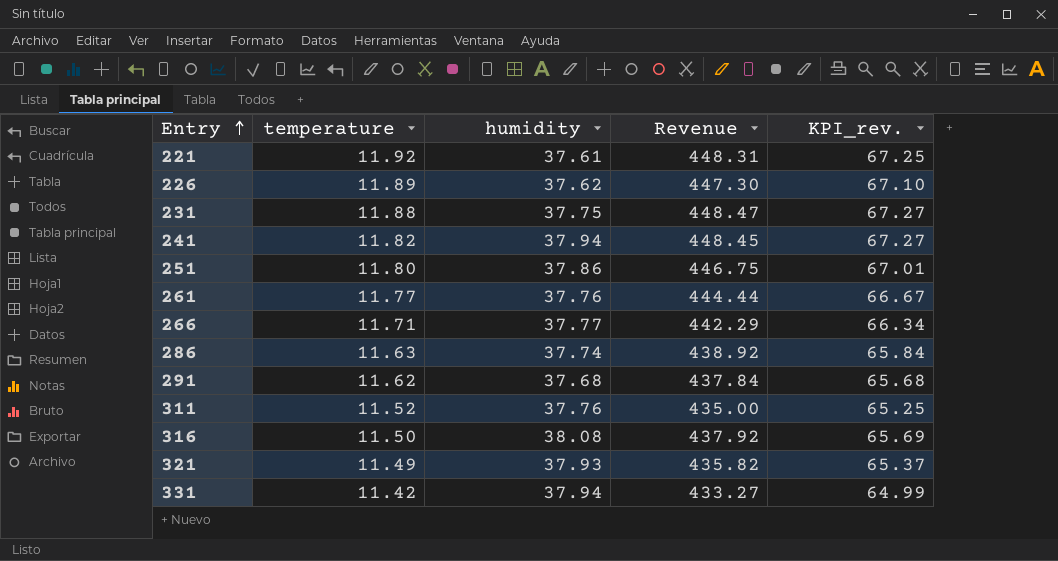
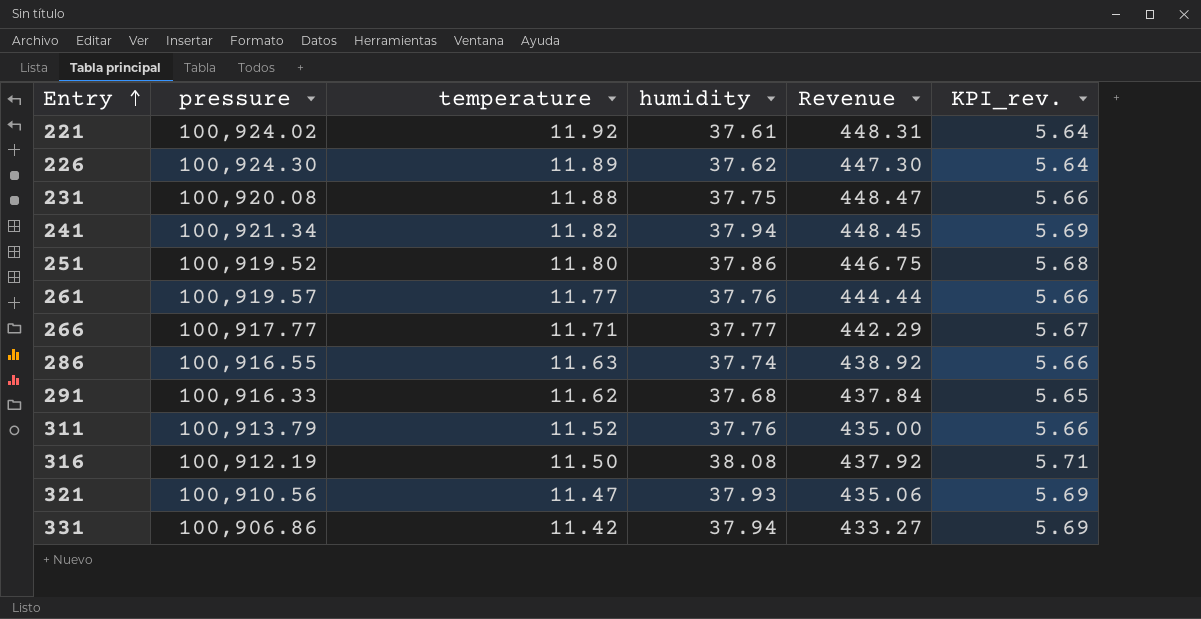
column pressure | position: none -> 2
column KPI_rev. | formula: [Revenue] * 0.15 -> [humidity] * 0.15
321 | temperature: 11.49 -> 11.47
321 | Revenue: 435.82 -> 435.06

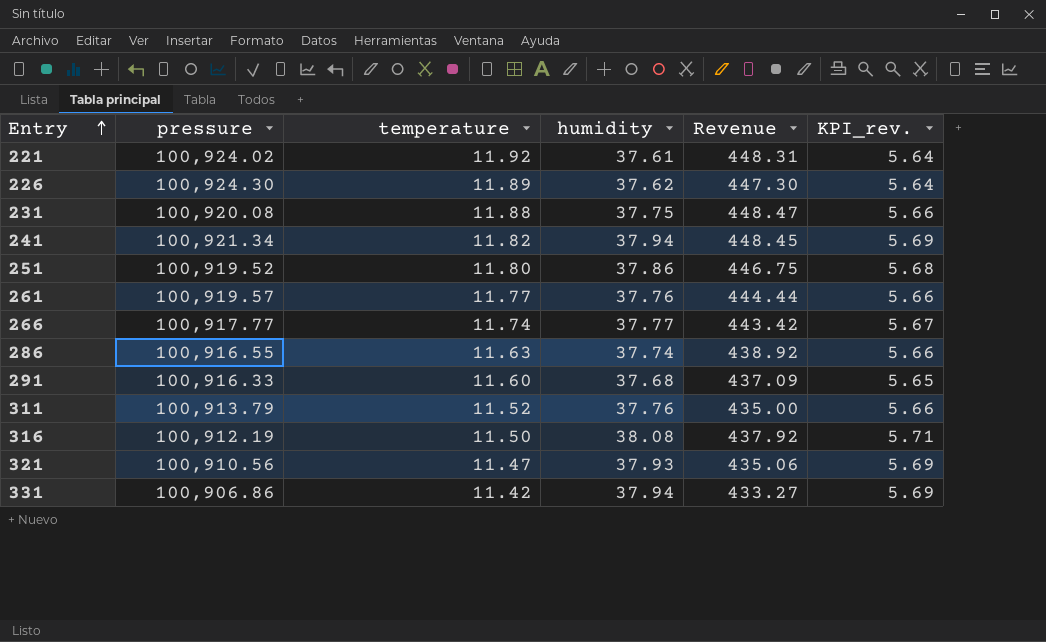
266 | temperature: 11.71 -> 11.74
266 | Revenue: 442.29 -> 443.42
291 | temperature: 11.62 -> 11.60
291 | Revenue: 437.84 -> 437.09

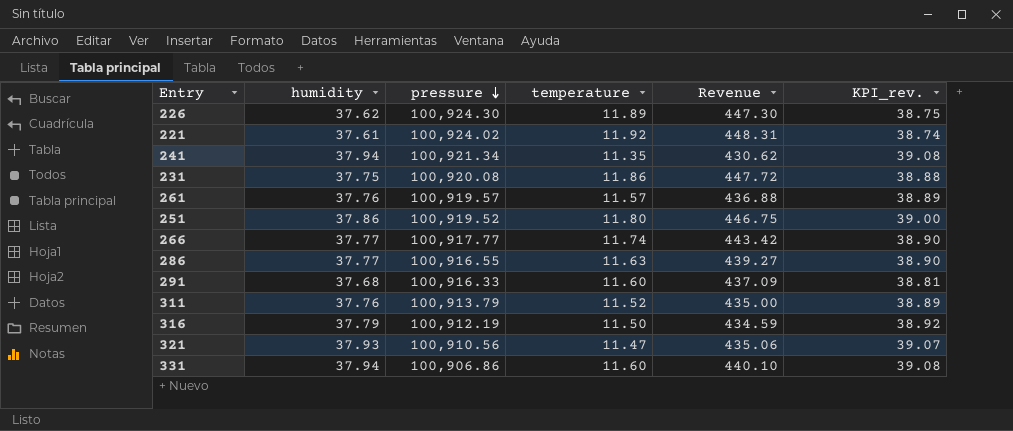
row order: Entry ascending -> pressure descending
column humidity | position: 4 -> 2
column KPI_rev. | formula: [humidity] * 0.15 -> [humidity] * 1.03
241 | temperature: 11.82 -> 11.35
241 | Revenue: 448.45 -> 430.62
231 | temperature: 11.88 -> 11.86
231 | Revenue: 448.47 -> 447.72
261 | temperature: 11.77 -> 11.57
261 | Revenue: 444.44 -> 436.88
286 | humidity: 37.74 -> 37.77
286 | Revenue: 438.92 -> 439.27
316 | humidity: 38.08 -> 37.79
316 | Revenue: 437.92 -> 434.59
331 | temperature: 11.42 -> 11.60
331 | Revenue: 433.27 -> 440.10

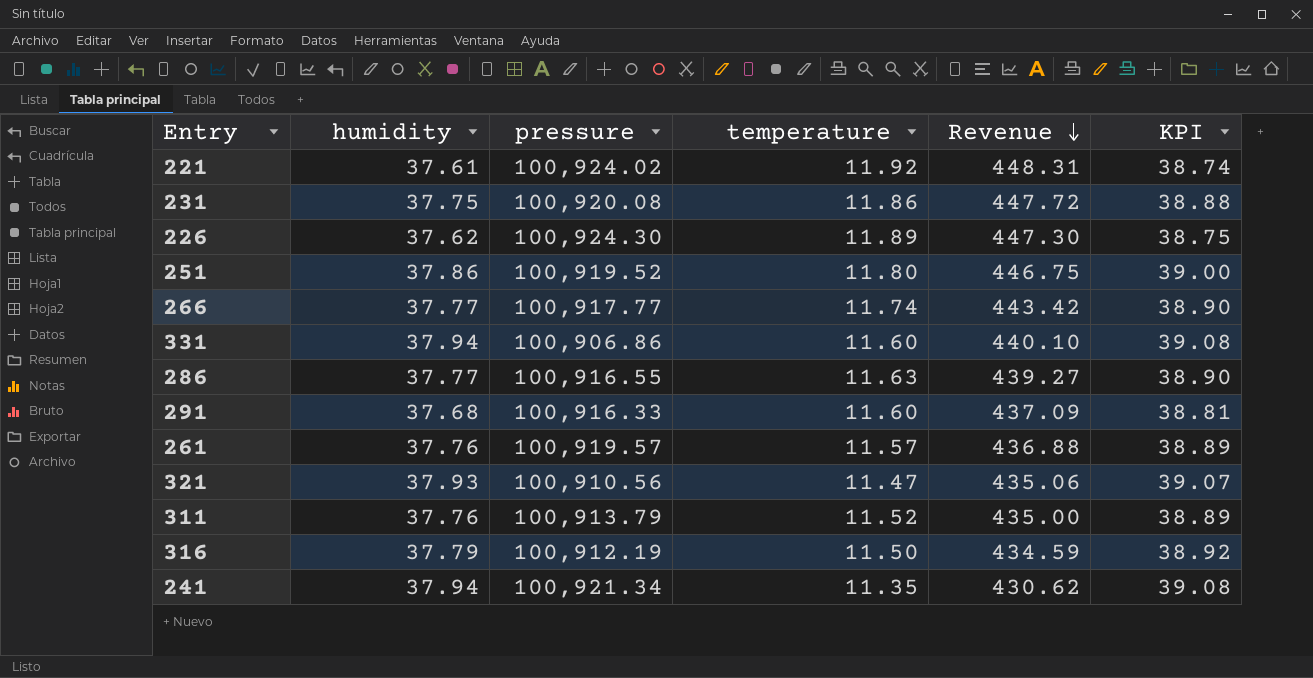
row order: pressure descending -> Revenue descending
column name: KPI_rev. -> KPI

